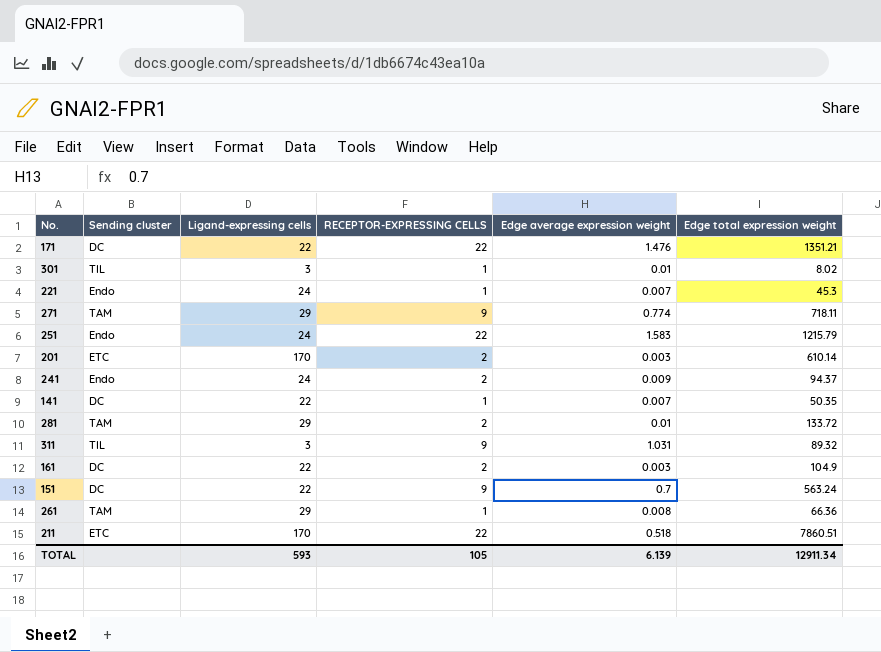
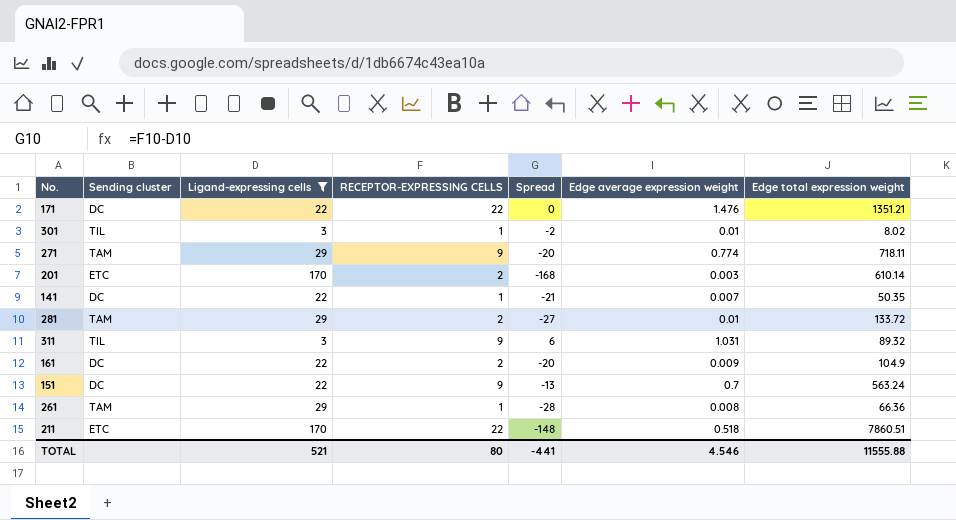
filter: none -> Ligand-expressing cells != 24
column Spread | formula: none -> [RECEPTOR-EXPRESSING CELLS] - [Ligand-expressing cells]
161 | Edge average expression weight: 0.003 -> 0.009
TOTAL | Ligand-expressing cells: 593 -> 521
TOTAL | RECEPTOR-EXPRESSING CELLS: 105 -> 80
TOTAL | Edge average expression weight: 6.139 -> 4.546
TOTAL | Edge total expression weight: 12911.34 -> 11555.88

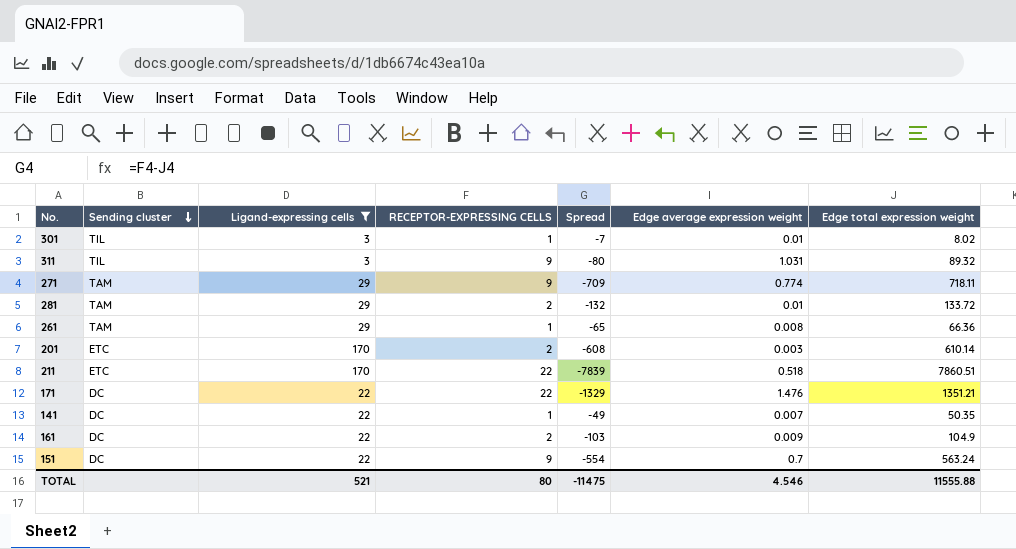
row order: none -> Sending cluster descending
column Spread | formula: [RECEPTOR-EXPRESSING CELLS] - [Ligand-expressing cells] -> [RECEPTOR-EXPRESSING CELLS] - [Edge total expression weight]
TOTAL | Spread: -441 -> -11475

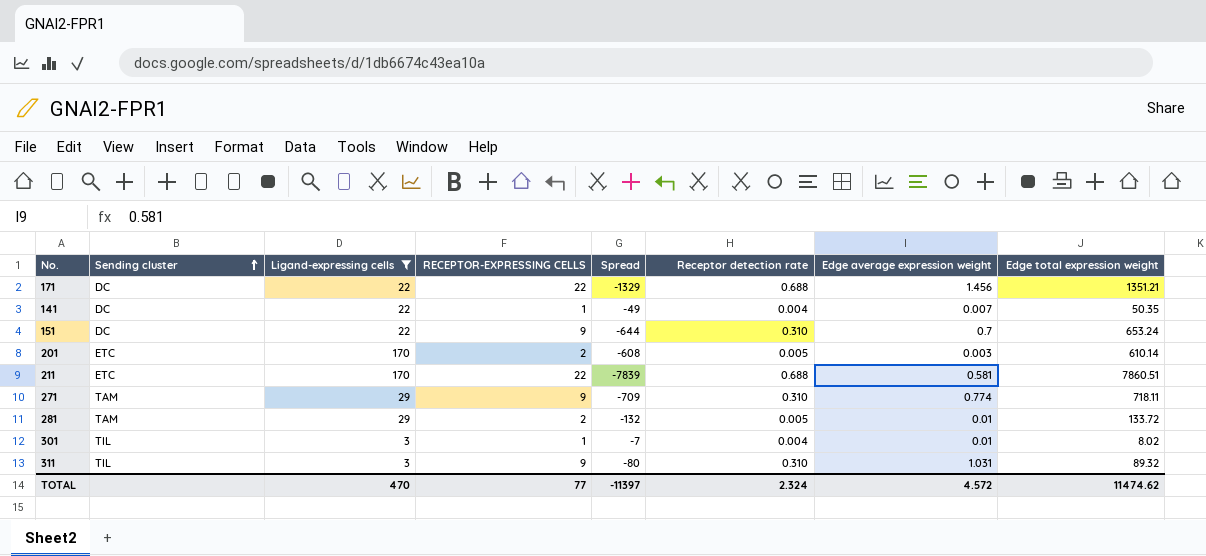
row order: Sending cluster descending -> Sending cluster ascending
column Receptor detection rate | position: none -> 6
row 261: TAM | 29 | 1 | -65 | 0.008 | 66.36 -> none
row 161: DC | 22 | 2 | -103 | 0.009 | 104.9 -> none
171 | Edge average expression weight: 1.476 -> 1.456
151 | Spread: -554 -> -644
151 | Edge total expression weight: 563.24 -> 653.24
211 | Edge average expression weight: 0.518 -> 0.581
TOTAL | Ligand-expressing cells: 521 -> 470
TOTAL | RECEPTOR-EXPRESSING CELLS: 80 -> 77
TOTAL | Spread: -11475 -> -11397
TOTAL | Edge average expression weight: 4.546 -> 4.572
TOTAL | Edge total expression weight: 11555.88 -> 11474.62

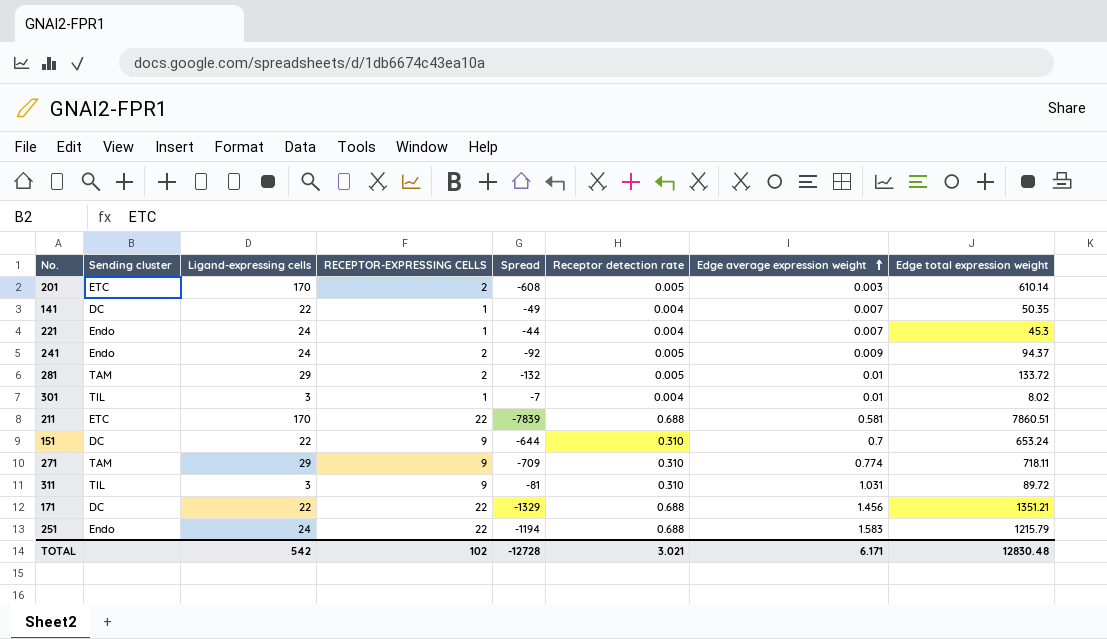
filter: Ligand-expressing cells != 24 -> none
row order: Sending cluster ascending -> Edge average expression weight ascending
311 | Spread: -80 -> -81
311 | Edge total expression weight: 89.32 -> 89.72
TOTAL | Ligand-expressing cells: 470 -> 542
TOTAL | RECEPTOR-EXPRESSING CELLS: 77 -> 102
TOTAL | Spread: -11397 -> -12728
TOTAL | Receptor detection rate: 2.324 -> 3.021
TOTAL | Edge average expression weight: 4.572 -> 6.171
TOTAL | Edge total expression weight: 11474.62 -> 12830.48

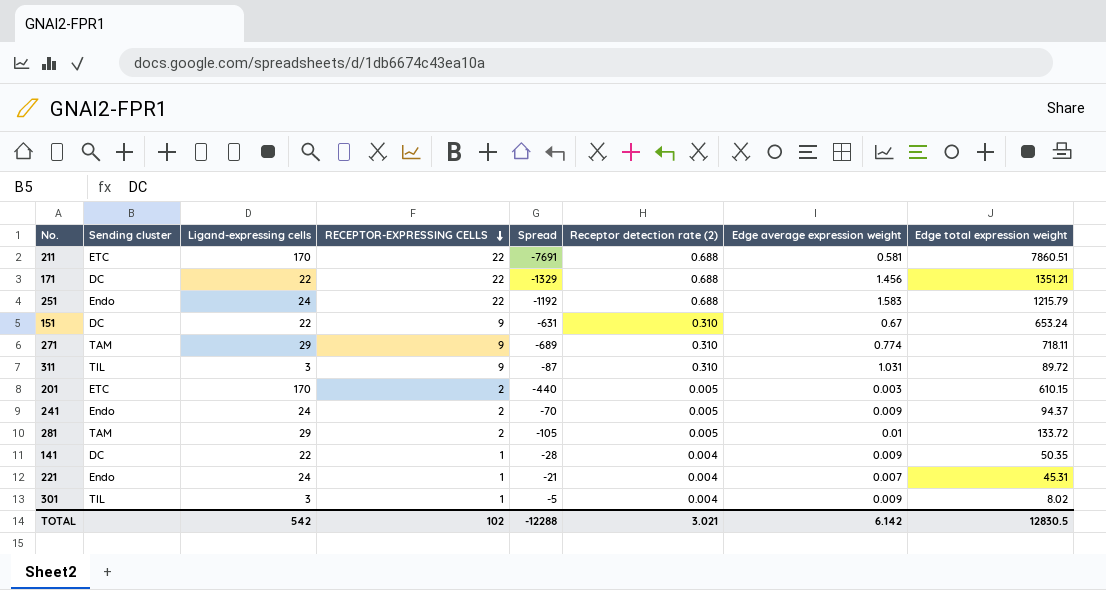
row order: Edge average expression weight ascending -> RECEPTOR-EXPRESSING CELLS descending
column Spread | formula: [RECEPTOR-EXPRESSING CELLS] - [Edge total expression weight] -> [Ligand-expressing cells] - [Edge total expression weight]
column name: Receptor detection rate -> Receptor detection rate (2)
151 | Edge average expression weight: 0.7 -> 0.67
201 | Edge total expression weight: 610.14 -> 610.15
141 | Edge average expression weight: 0.007 -> 0.009
221 | Edge total expression weight: 45.3 -> 45.31
301 | Edge average expression weight: 0.01 -> 0.009
TOTAL | Spread: -12728 -> -12288
TOTAL | Edge average expression weight: 6.171 -> 6.142
TOTAL | Edge total expression weight: 12830.48 -> 12830.5

